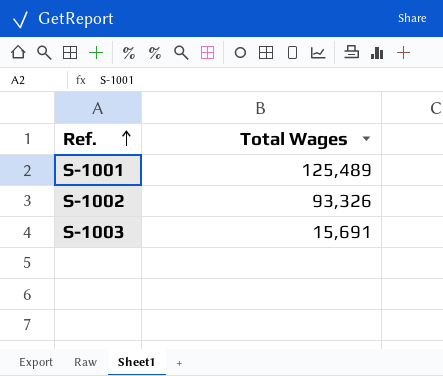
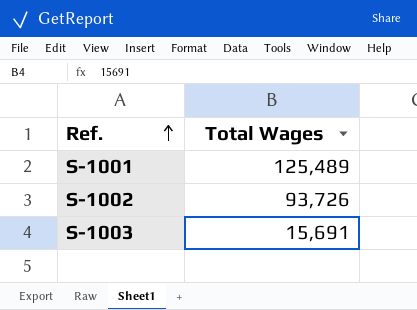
S-1002 | Total Wages: 93,326 -> 93,726

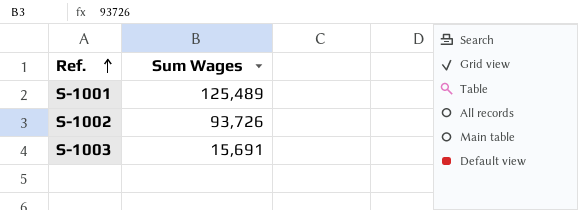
column name: Total Wages -> Sum Wages

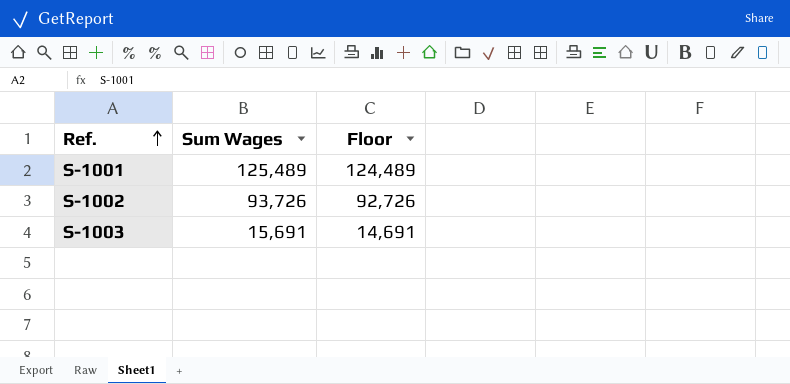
column Floor | formula: none -> [Sum Wages] - 1000

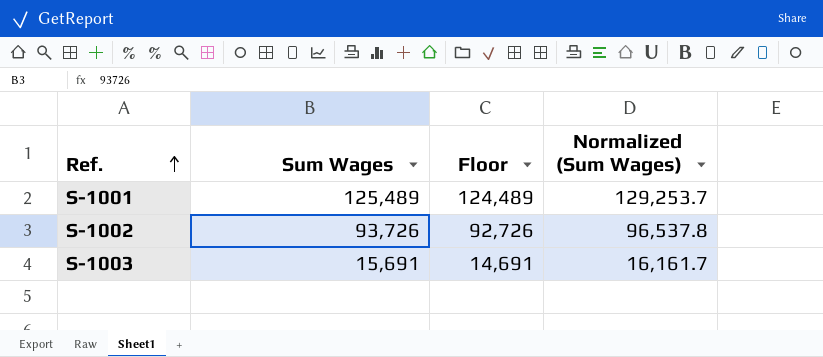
column Normalized (Sum Wages) | formula: none -> [Sum Wages] * 1.03

